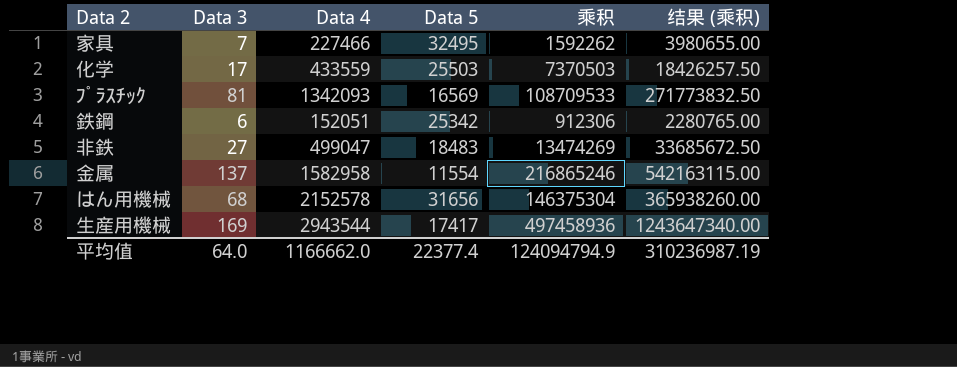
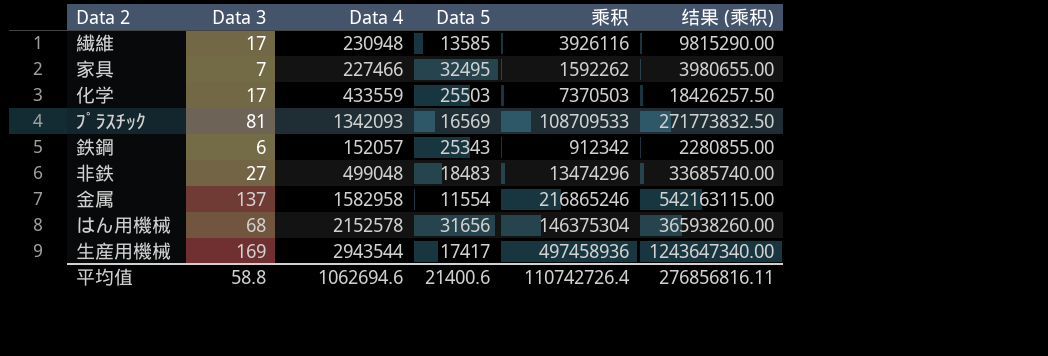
row 繊維: none -> 17 | 230948 | 13585 | 3926116 | 9815290.00
鉄鋼 | Data 4: 152051 -> 152057
鉄鋼 | Data 5: 25342 -> 25343
鉄鋼 | 乘积: 912306 -> 912342
鉄鋼 | 结果 (乘积): 2280765.00 -> 2280855.00
非鉄 | Data 4: 499047 -> 499048
非鉄 | 乘积: 13474269 -> 13474296
非鉄 | 结果 (乘积): 33685672.50 -> 33685740.00
平均值 | Data 3: 64.0 -> 58.8
平均值 | Data 4: 1166662.0 -> 1062694.6
平均值 | Data 5: 22377.4 -> 21400.6
平均值 | 乘积: 124094794.9 -> 110742726.4
平均值 | 结果 (乘积): 310236987.19 -> 276856816.11

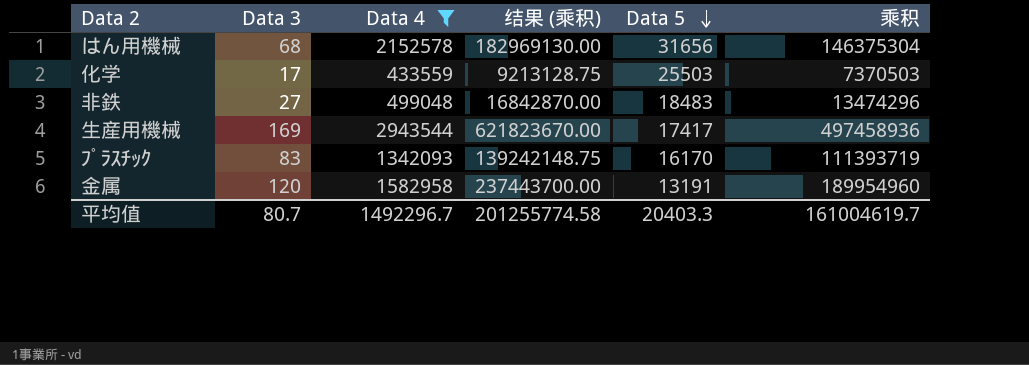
filter: none -> Data 4 >= 433559
row order: none -> Data 5 descending
column 结果 (乘积) | formula: [乘积] * 2.5 -> [乘积] * 1.25
column 结果 (乘积) | position: 6 -> 4
ﾌﾟﾗｽﾁｯｸ | Data 3: 81 -> 83
ﾌﾟﾗｽﾁｯｸ | Data 5: 16569 -> 16170
ﾌﾟﾗｽﾁｯｸ | 乘积: 108709533 -> 111393719
金属 | Data 3: 137 -> 120
金属 | Data 5: 11554 -> 13191
金属 | 乘积: 216865246 -> 189954960
平均值 | Data 3: 58.8 -> 80.7
平均值 | Data 4: 1062694.6 -> 1492296.7
平均值 | 结果 (乘积): 276856816.11 -> 201255774.58
平均值 | Data 5: 21400.6 -> 20403.3
平均值 | 乘积: 110742726.4 -> 161004619.7

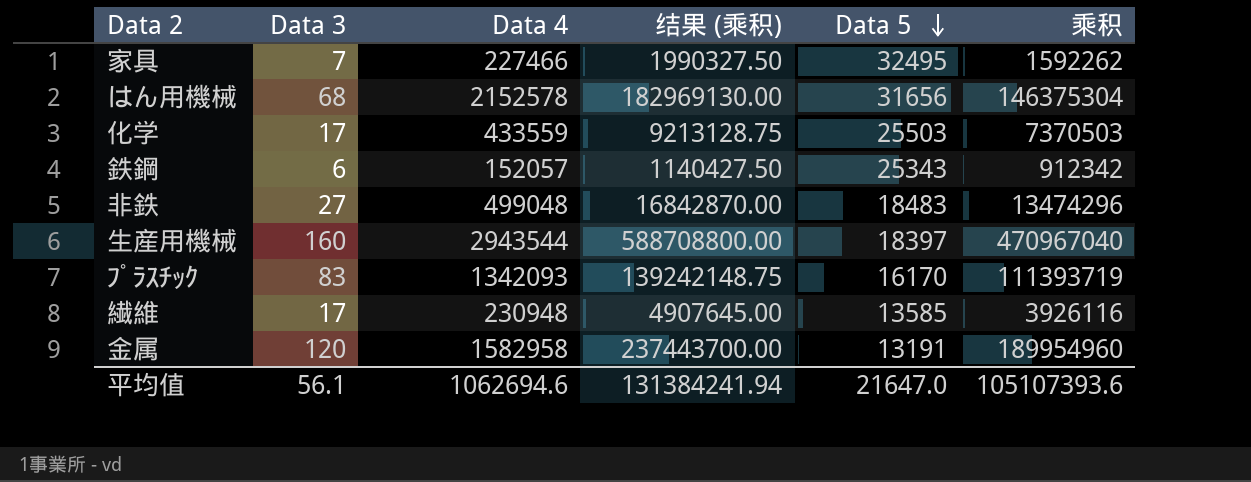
filter: Data 4 >= 433559 -> none
生産用機械 | Data 3: 169 -> 160
生産用機械 | 结果 (乘积): 621823670.00 -> 588708800.00
生産用機械 | Data 5: 17417 -> 18397
生産用機械 | 乘积: 497458936 -> 470967040
平均值 | Data 3: 80.7 -> 56.1
平均值 | Data 4: 1492296.7 -> 1062694.6
平均值 | 结果 (乘积): 201255774.58 -> 131384241.94
平均值 | Data 5: 20403.3 -> 21647.0
平均值 | 乘积: 161004619.7 -> 105107393.6

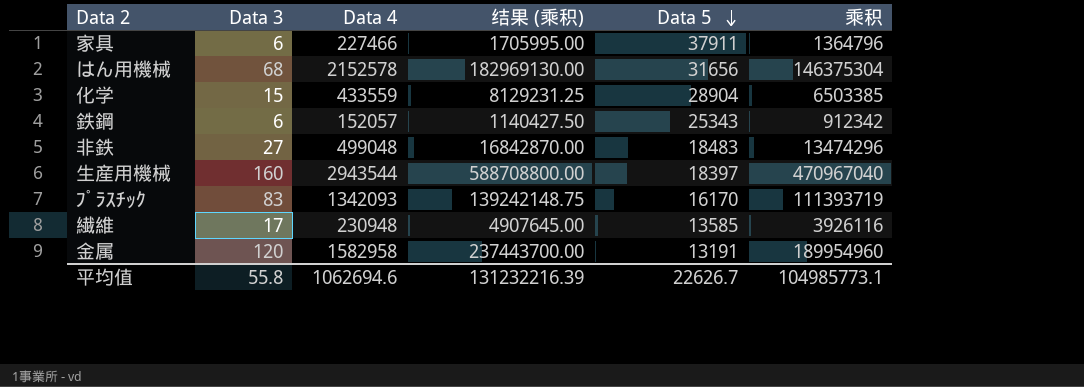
家具 | Data 3: 7 -> 6
家具 | 结果 (乘积): 1990327.50 -> 1705995.00
家具 | Data 5: 32495 -> 37911
家具 | 乘积: 1592262 -> 1364796
化学 | Data 3: 17 -> 15
化学 | 结果 (乘积): 9213128.75 -> 8129231.25
化学 | Data 5: 25503 -> 28904
化学 | 乘积: 7370503 -> 6503385
平均值 | Data 3: 56.1 -> 55.8
平均值 | 结果 (乘积): 131384241.94 -> 131232216.39
平均值 | Data 5: 21647.0 -> 22626.7
平均值 | 乘积: 105107393.6 -> 104985773.1

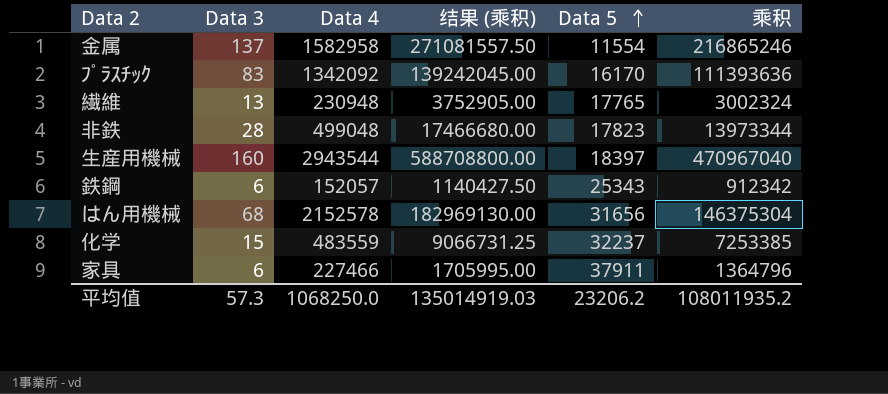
row order: Data 5 descending -> Data 5 ascending
金属 | Data 3: 120 -> 137
金属 | 结果 (乘积): 237443700.00 -> 271081557.50
金属 | Data 5: 13191 -> 11554
金属 | 乘积: 189954960 -> 216865246
ﾌﾟﾗｽﾁｯｸ | Data 4: 1342093 -> 1342092
ﾌﾟﾗｽﾁｯｸ | 结果 (乘积): 139242148.75 -> 139242045.00
ﾌﾟﾗｽﾁｯｸ | 乘积: 111393719 -> 111393636
繊維 | Data 3: 17 -> 13
繊維 | 结果 (乘积): 4907645.00 -> 3752905.00
繊維 | Data 5: 13585 -> 17765
繊維 | 乘积: 3926116 -> 3002324
非鉄 | Data 3: 27 -> 28
非鉄 | 结果 (乘积): 16842870.00 -> 17466680.00
非鉄 | Data 5: 18483 -> 17823
非鉄 | 乘积: 13474296 -> 13973344
化学 | Data 4: 433559 -> 483559
化学 | 结果 (乘积): 8129231.25 -> 9066731.25
化学 | Data 5: 28904 -> 32237
化学 | 乘积: 6503385 -> 7253385
平均值 | Data 3: 55.8 -> 57.3
平均值 | Data 4: 1062694.6 -> 1068250.0
平均值 | 结果 (乘积): 131232216.39 -> 135014919.03
平均值 | Data 5: 22626.7 -> 23206.2
平均值 | 乘积: 104985773.1 -> 108011935.2

